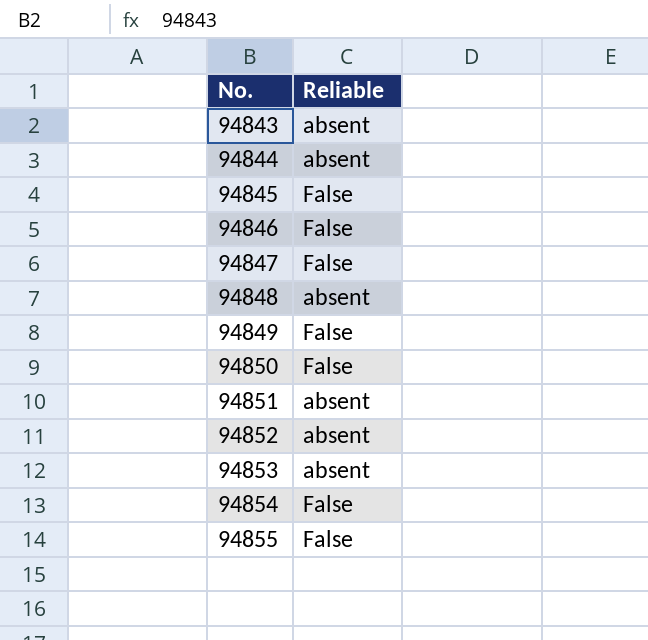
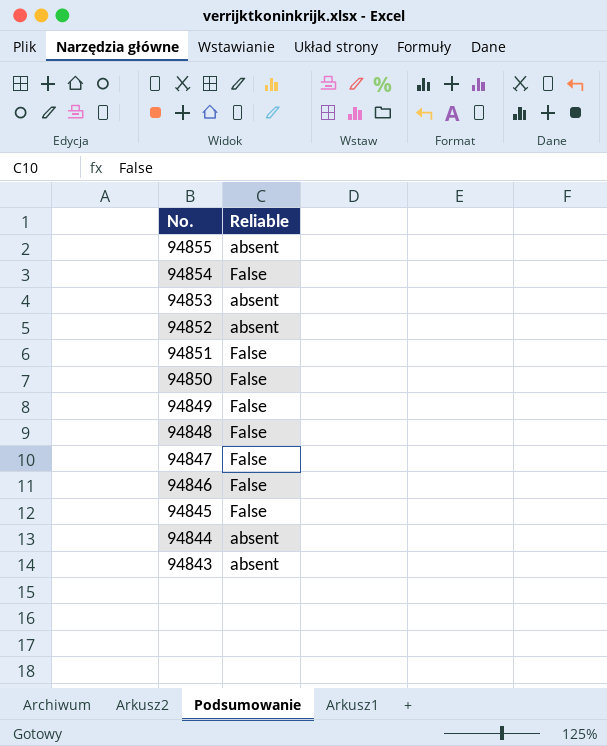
row order: No. ascending -> No. descending
94855 | Reliable: False -> absent
94851 | Reliable: absent -> False
94848 | Reliable: absent -> False

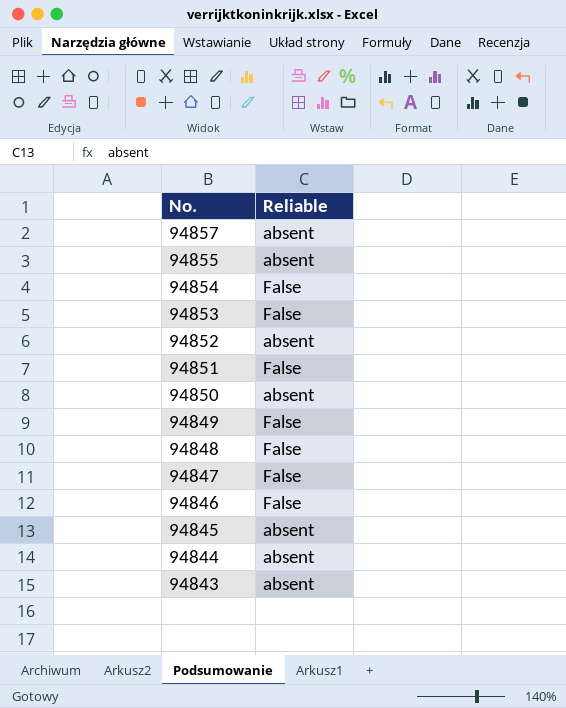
row 94857: none -> absent
94853 | Reliable: absent -> False
94850 | Reliable: False -> absent
94845 | Reliable: False -> absent

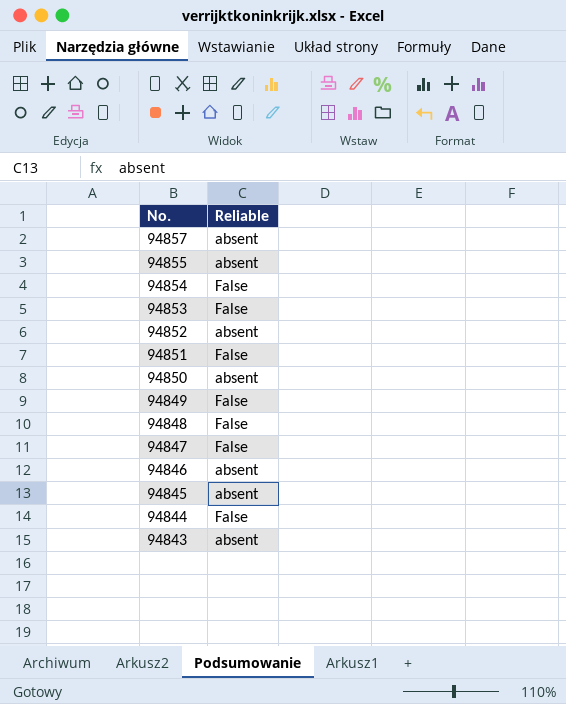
94846 | Reliable: False -> absent
94844 | Reliable: absent -> False

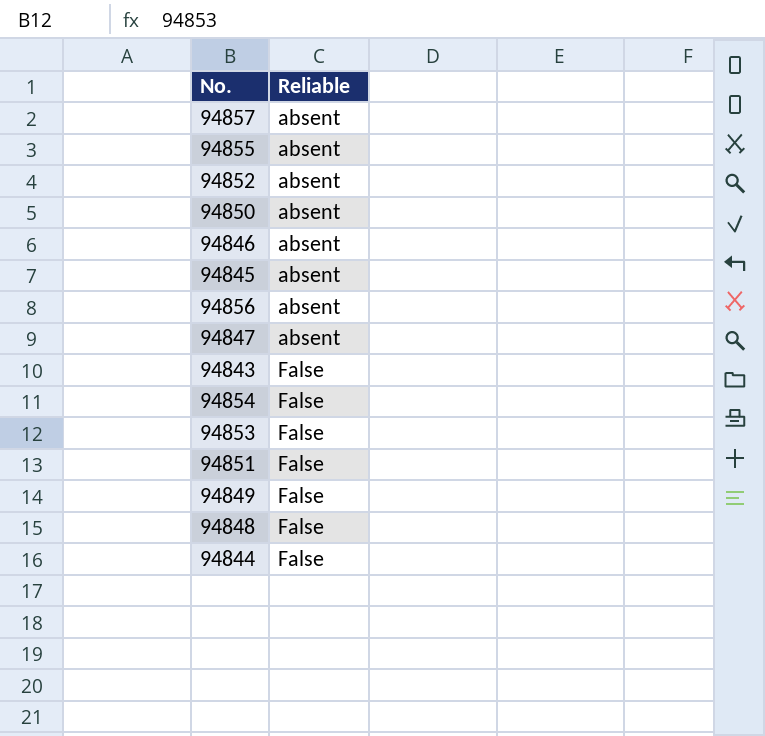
row order: No. descending -> Reliable ascending
row 94856: none -> absent
94847 | Reliable: False -> absent
94843 | Reliable: absent -> False

